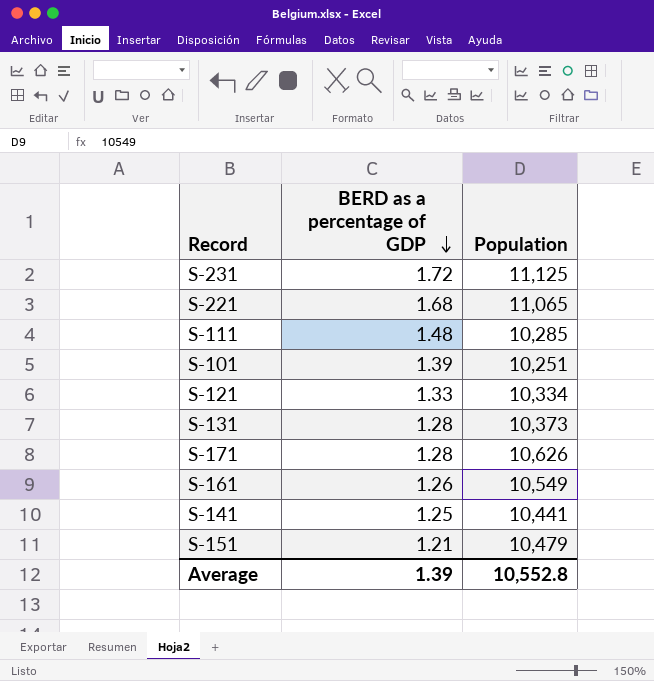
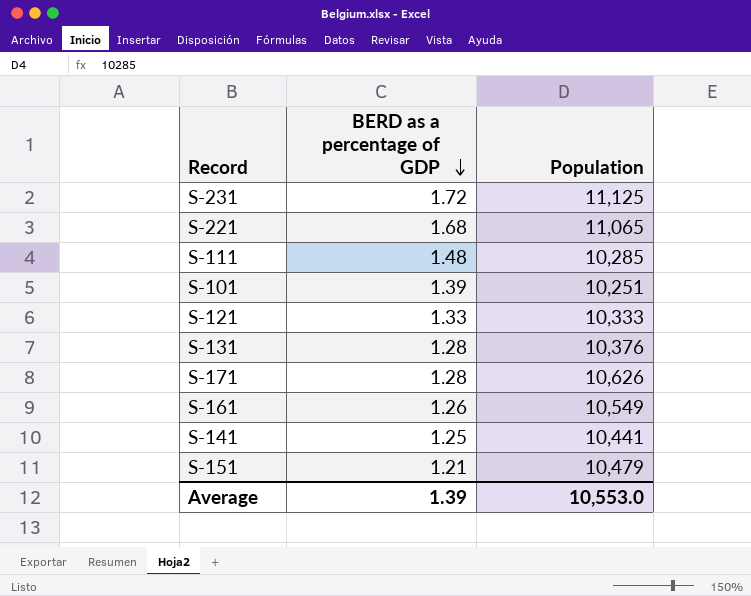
S-121 | Population: 10,334 -> 10,333
S-131 | Population: 10,373 -> 10,376
Average | Population: 10,552.8 -> 10,553.0

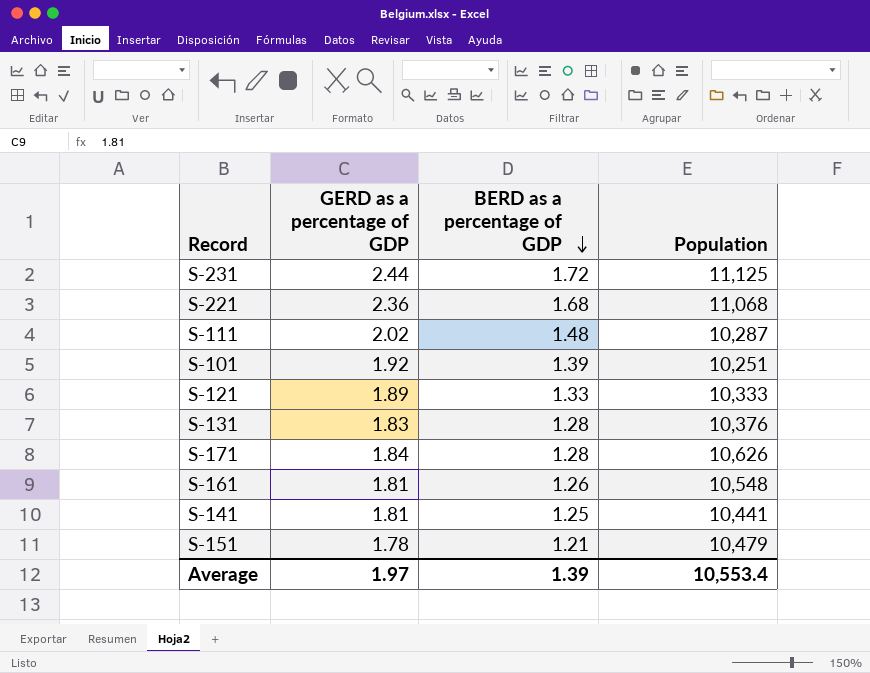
column GERD as a percentage of GDP | position: none -> 2
S-221 | Population: 11,065 -> 11,068
S-111 | Population: 10,285 -> 10,287
S-161 | Population: 10,549 -> 10,548
Average | Population: 10,553.0 -> 10,553.4

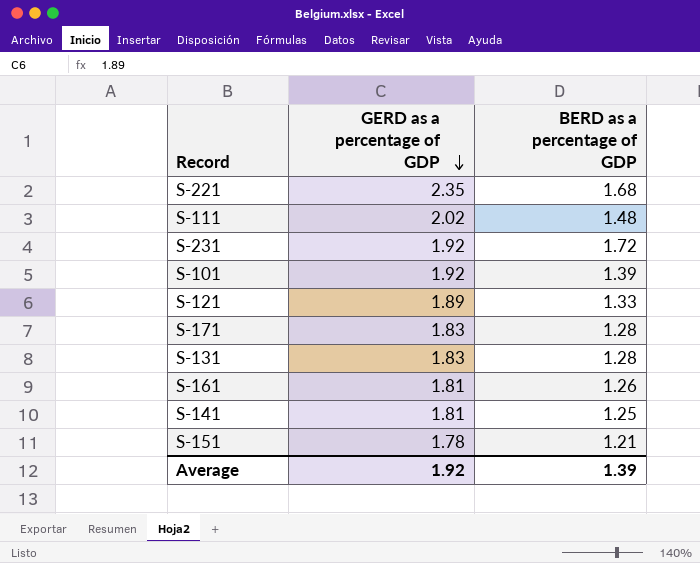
row order: BERD as a percentage of GDP descending -> GERD as a percentage of GDP descending
column Population | position: 4 -> none
S-221 | GERD as a percentage of GDP: 2.36 -> 2.35
S-231 | GERD as a percentage of GDP: 2.44 -> 1.92
S-171 | GERD as a percentage of GDP: 1.84 -> 1.83
Average | GERD as a percentage of GDP: 1.97 -> 1.92

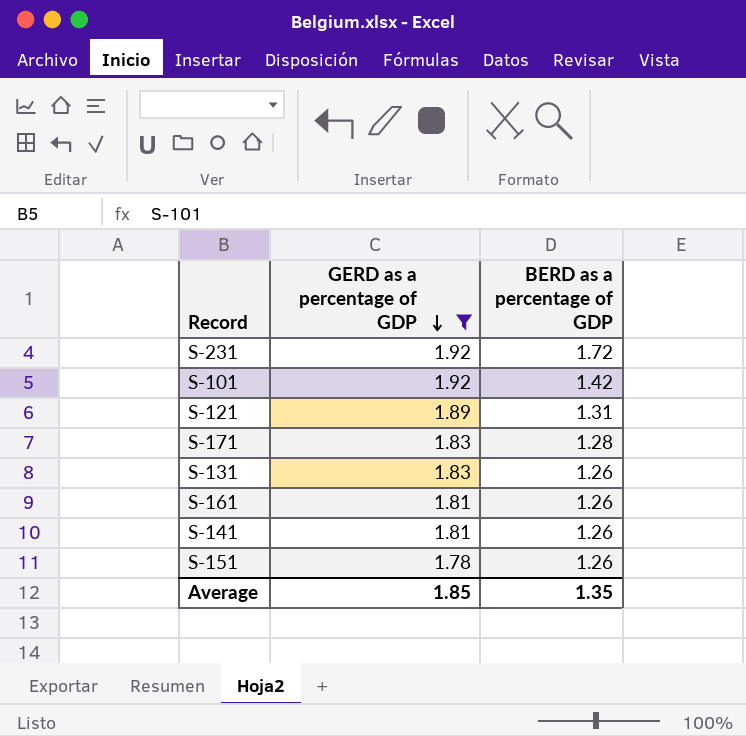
filter: none -> GERD as a percentage of GDP <= 1.92
S-101 | BERD as a percentage of GDP: 1.39 -> 1.42
S-121 | BERD as a percentage of GDP: 1.33 -> 1.31
S-131 | BERD as a percentage of GDP: 1.28 -> 1.26
S-141 | BERD as a percentage of GDP: 1.25 -> 1.26
S-151 | BERD as a percentage of GDP: 1.21 -> 1.26
Average | GERD as a percentage of GDP: 1.92 -> 1.85
Average | BERD as a percentage of GDP: 1.39 -> 1.35

